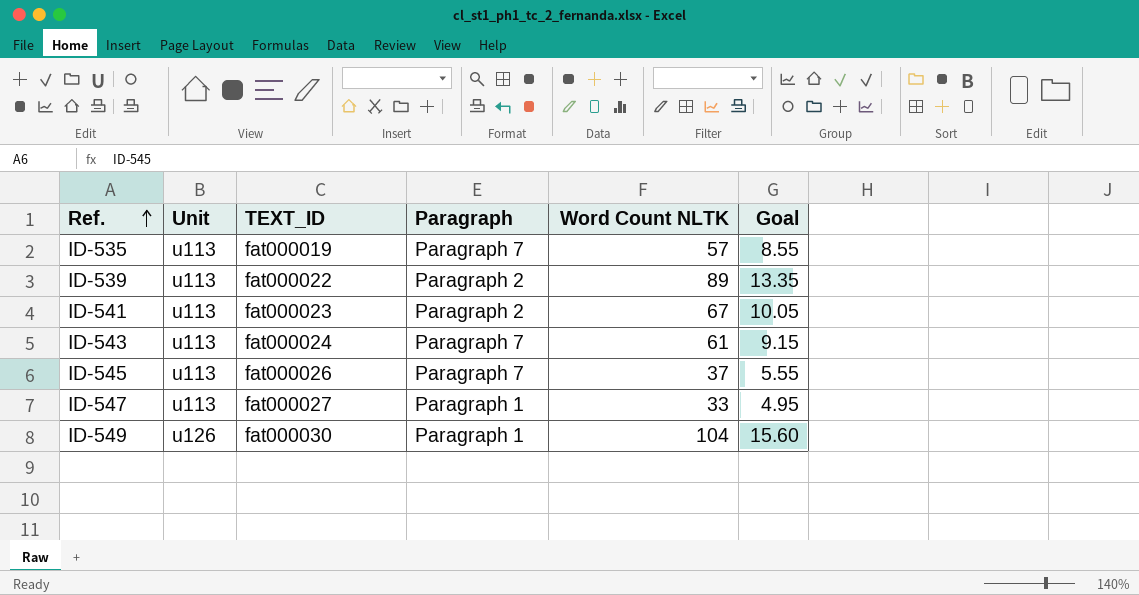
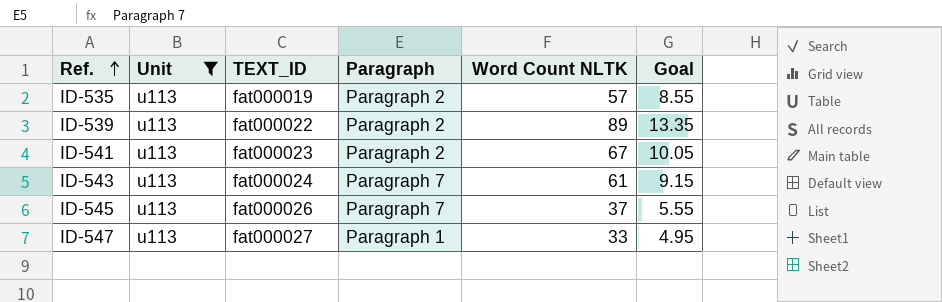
filter: none -> Unit = u113
ID-535 | Paragraph: Paragraph 7 -> Paragraph 2

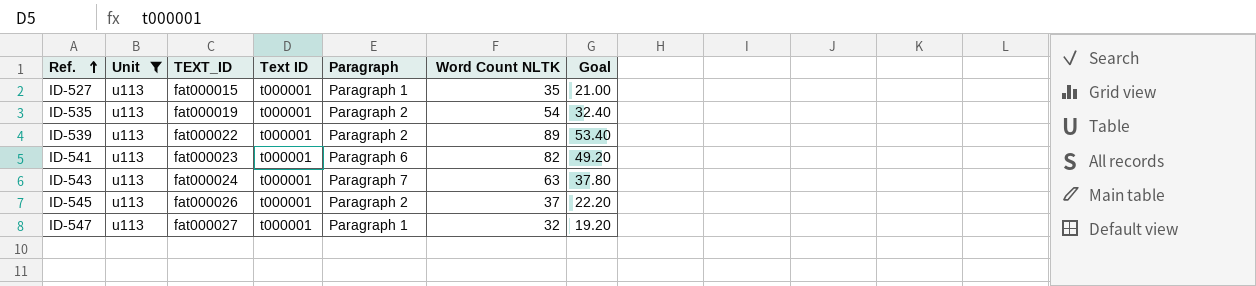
column Text ID | position: none -> 4
column Goal | formula: [Word Count NLTK] * 0.15 -> [Word Count NLTK] * 0.6
row ID-527: none -> u113 | fat000015 | t000001 | Paragraph 1 | 35 | 21.00
ID-535 | Word Count NLTK: 57 -> 54
ID-541 | Paragraph: Paragraph 2 -> Paragraph 6
ID-541 | Word Count NLTK: 67 -> 82
ID-543 | Word Count NLTK: 61 -> 63
ID-545 | Paragraph: Paragraph 7 -> Paragraph 2
ID-547 | Word Count NLTK: 33 -> 32

